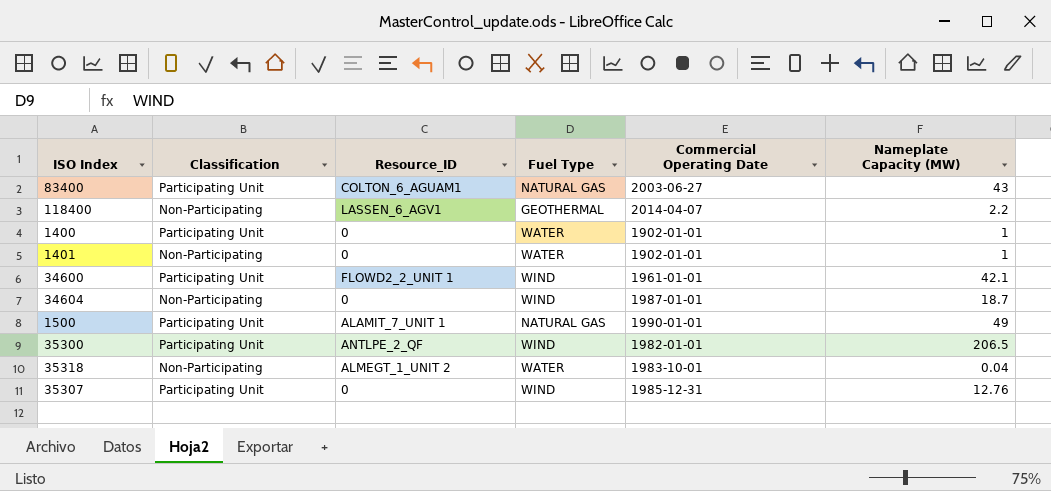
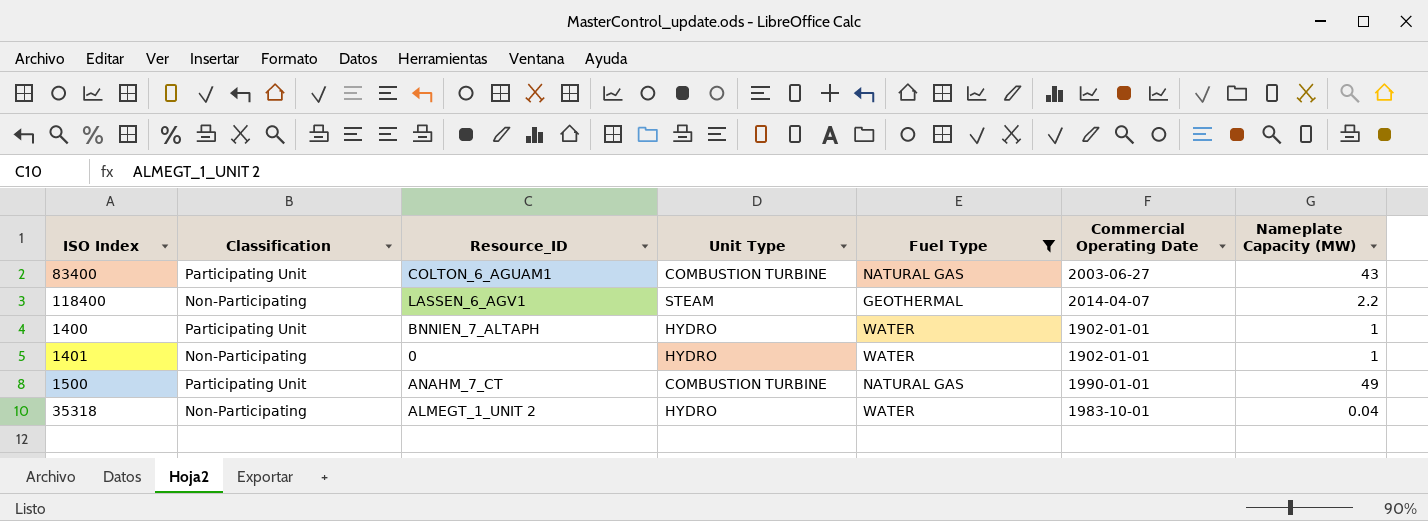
filter: none -> Fuel Type != WIND
column Unit Type | position: none -> 4
1400 | Resource_ID: 0 -> BNNIEN_7_ALTAPH
1500 | Resource_ID: ALAMIT_7_UNIT 1 -> ANAHM_7_CT

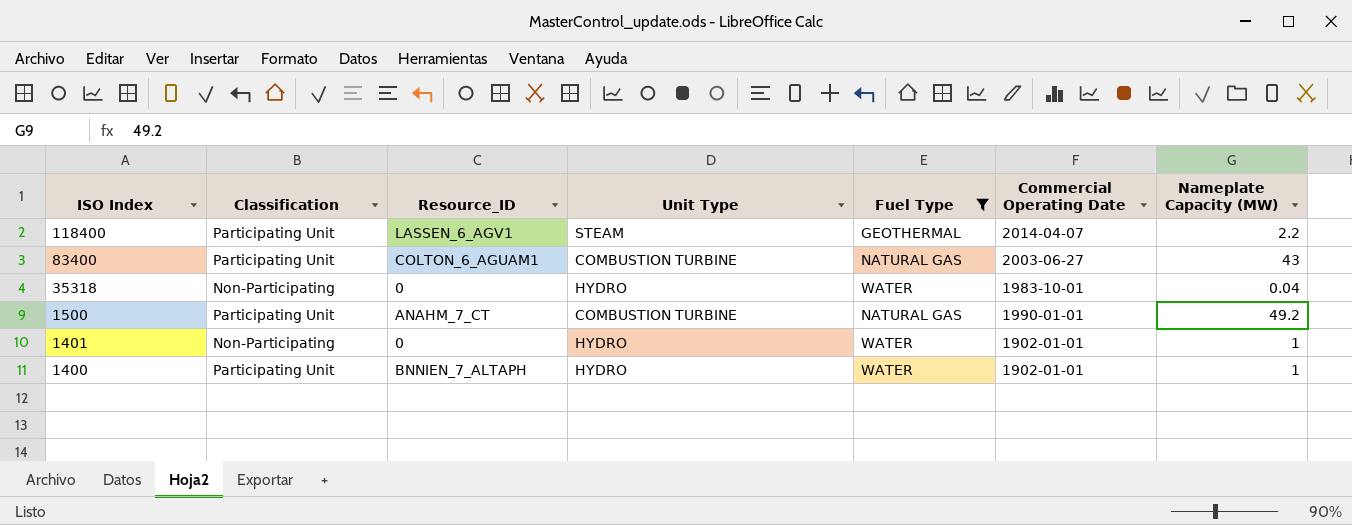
row order: none -> ISO Index descending
118400 | Classification: Non-Participating -> Participating Unit
35318 | Resource_ID: ALMEGT_1_UNIT 2 -> 0
1500 | Nameplate Capacity (MW): 49 -> 49.2

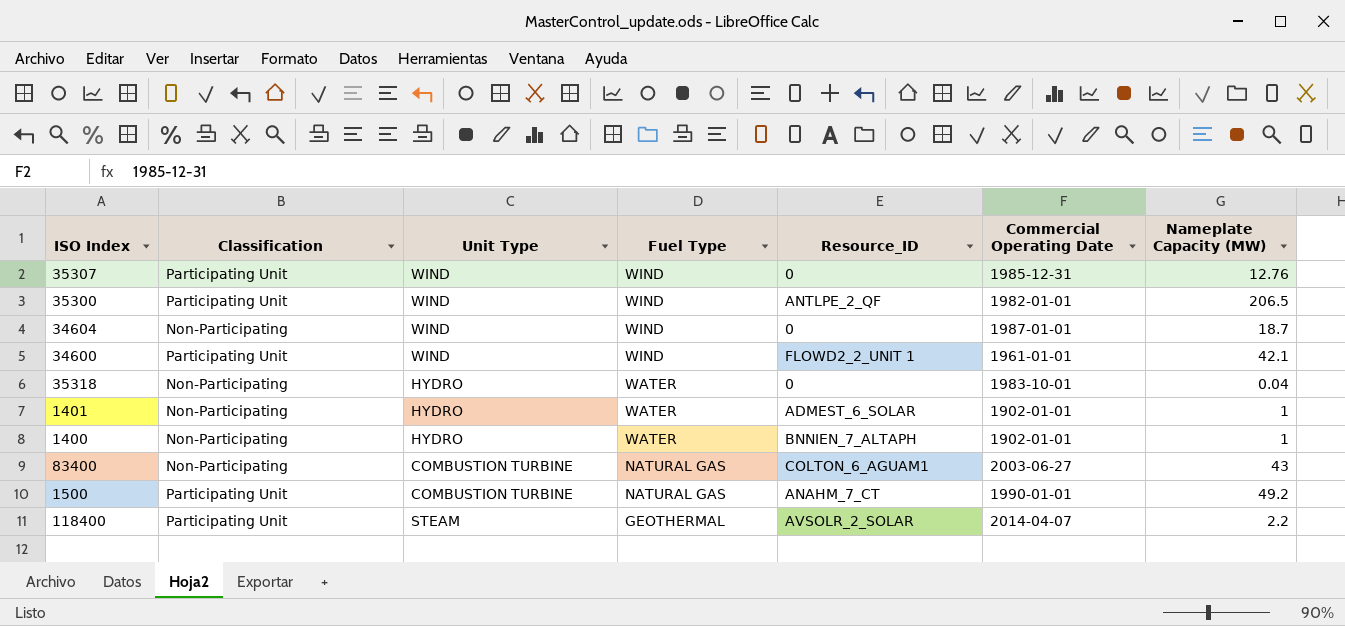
filter: Fuel Type != WIND -> none
row order: ISO Index descending -> Fuel Type descending
column Resource_ID | position: 3 -> 5
1401 | Resource_ID: 0 -> ADMEST_6_SOLAR
1400 | Classification: Participating Unit -> Non-Participating
83400 | Classification: Participating Unit -> Non-Participating
118400 | Resource_ID: LASSEN_6_AGV1 -> AVSOLR_2_SOLAR

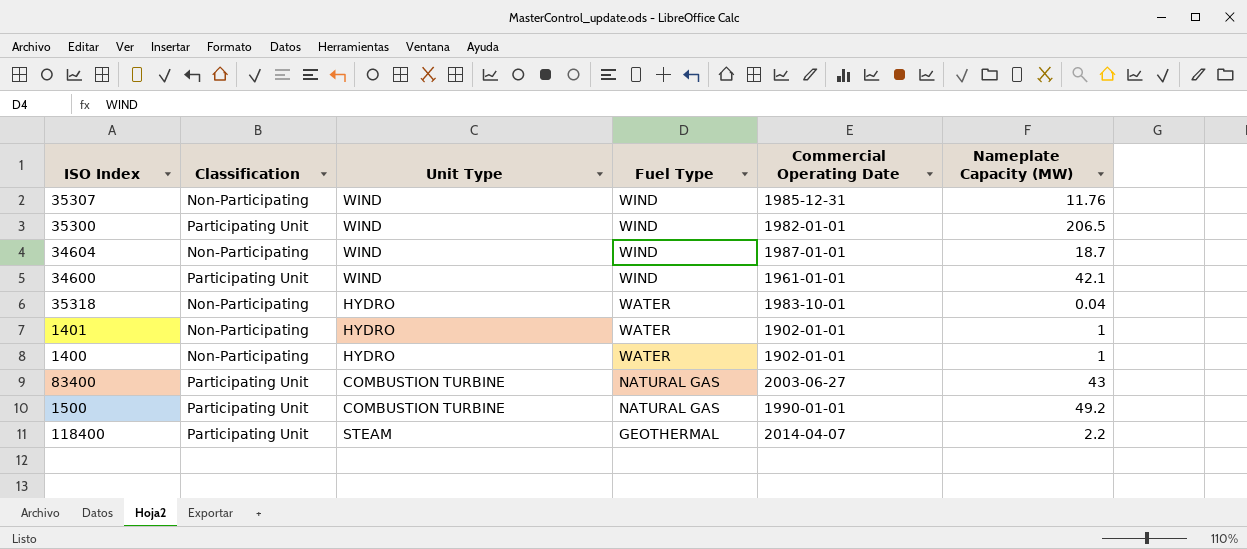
column Resource_ID | position: 5 -> none
35307 | Classification: Participating Unit -> Non-Participating
35307 | Nameplate Capacity (MW): 12.76 -> 11.76
83400 | Classification: Non-Participating -> Participating Unit

